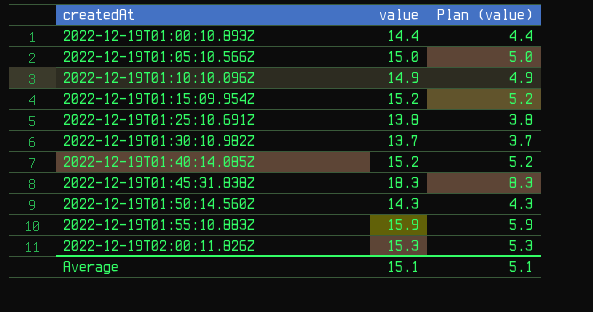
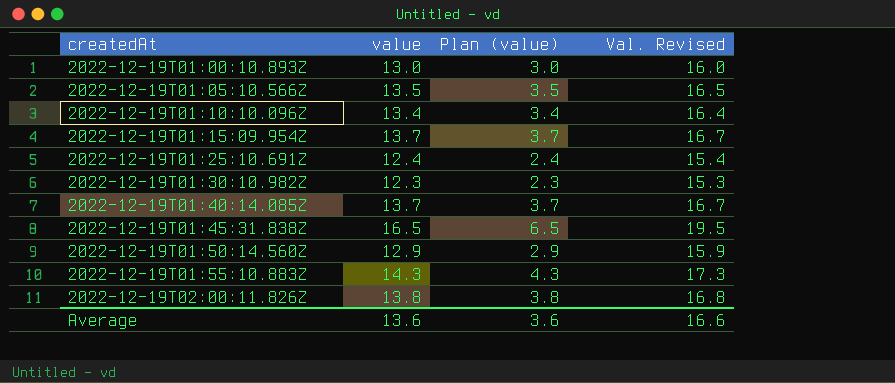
column Val. Revised | formula: none -> [value] + 3
2022-12-19T01:00:10.893Z | value: 14.4 -> 13.0
2022-12-19T01:00:10.893Z | Plan (value): 4.4 -> 3.0
2022-12-19T01:05:10.566Z | value: 15.0 -> 13.5
2022-12-19T01:05:10.566Z | Plan (value): 5.0 -> 3.5
2022-12-19T01:10:10.096Z | value: 14.9 -> 13.4
2022-12-19T01:10:10.096Z | Plan (value): 4.9 -> 3.4
2022-12-19T01:15:09.954Z | value: 15.2 -> 13.7
2022-12-19T01:15:09.954Z | Plan (value): 5.2 -> 3.7
2022-12-19T01:25:10.691Z | value: 13.8 -> 12.4
2022-12-19T01:25:10.691Z | Plan (value): 3.8 -> 2.4
2022-12-19T01:30:10.982Z | value: 13.7 -> 12.3
2022-12-19T01:30:10.982Z | Plan (value): 3.7 -> 2.3
2022-12-19T01:40:14.085Z | value: 15.2 -> 13.7
2022-12-19T01:40:14.085Z | Plan (value): 5.2 -> 3.7
2022-12-19T01:45:31.838Z | value: 18.3 -> 16.5
2022-12-19T01:45:31.838Z | Plan (value): 8.3 -> 6.5
2022-12-19T01:50:14.560Z | value: 14.3 -> 12.9
2022-12-19T01:50:14.560Z | Plan (value): 4.3 -> 2.9
2022-12-19T01:55:10.883Z | value: 15.9 -> 14.3
2022-12-19T01:55:10.883Z | Plan (value): 5.9 -> 4.3
2022-12-19T02:00:11.826Z | value: 15.3 -> 13.8
2022-12-19T02:00:11.826Z | Plan (value): 5.3 -> 3.8
Average | value: 15.1 -> 13.6
Average | Plan (value): 5.1 -> 3.6

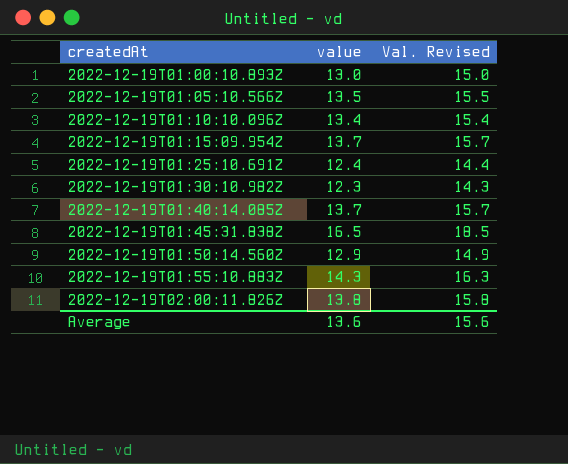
column Plan (value) | formula: [value] - 10 -> none
column Val. Revised | formula: [value] + 3 -> [value] + 2
Average | Val. Revised: 16.6 -> 15.6

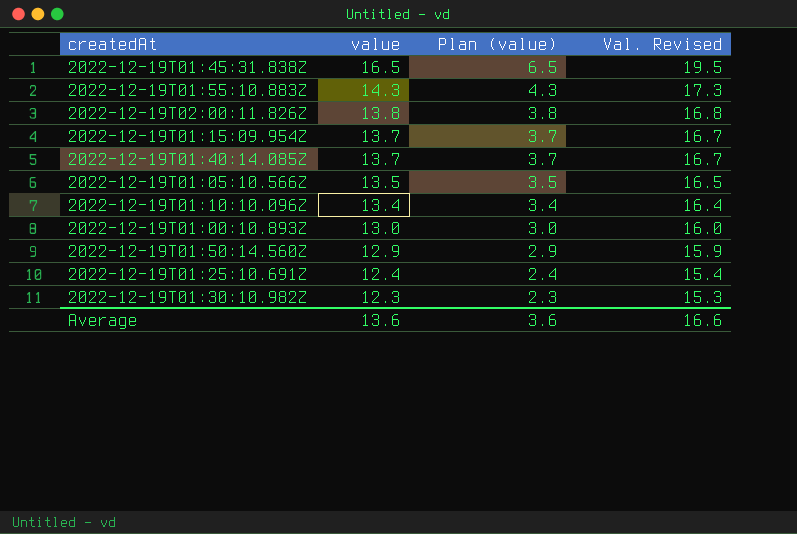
row order: createdAt ascending -> value descending
column Plan (value) | formula: none -> [value] - 10
column Val. Revised | formula: [value] + 2 -> [value] + 3
Average | Val. Revised: 15.6 -> 16.6

